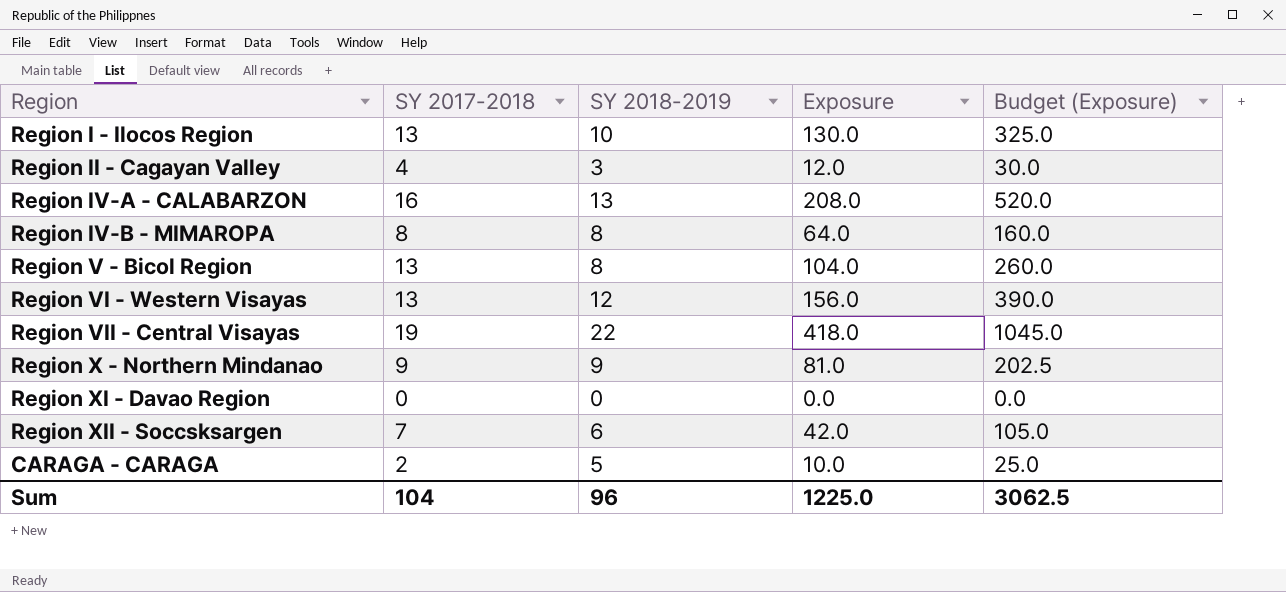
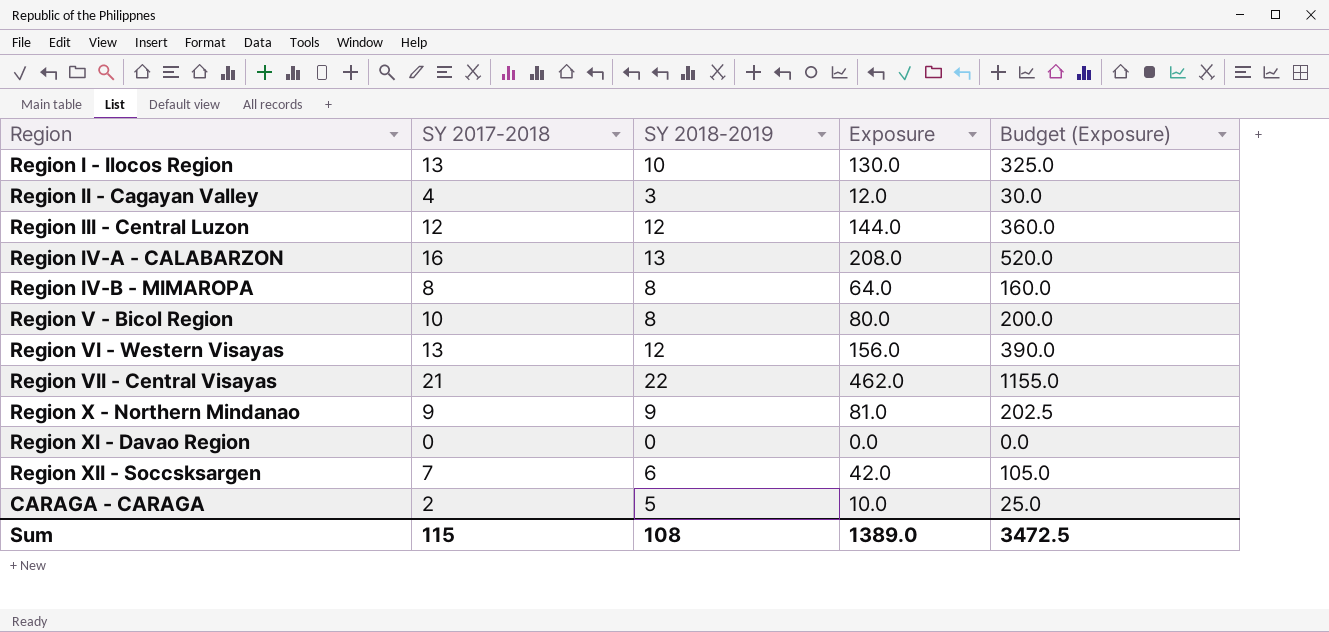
row Region III - Central Luzon: none -> 12 | 12 | 144.0 | 360.0
Region V - Bicol Region | SY 2017-2018: 13 -> 10
Region V - Bicol Region | Exposure: 104.0 -> 80.0
Region V - Bicol Region | Budget (Exposure): 260.0 -> 200.0
Region VII - Central Visayas | SY 2017-2018: 19 -> 21
Region VII - Central Visayas | Exposure: 418.0 -> 462.0
Region VII - Central Visayas | Budget (Exposure): 1045.0 -> 1155.0
Sum | SY 2017-2018: 104 -> 115
Sum | SY 2018-2019: 96 -> 108
Sum | Exposure: 1225.0 -> 1389.0
Sum | Budget (Exposure): 3062.5 -> 3472.5

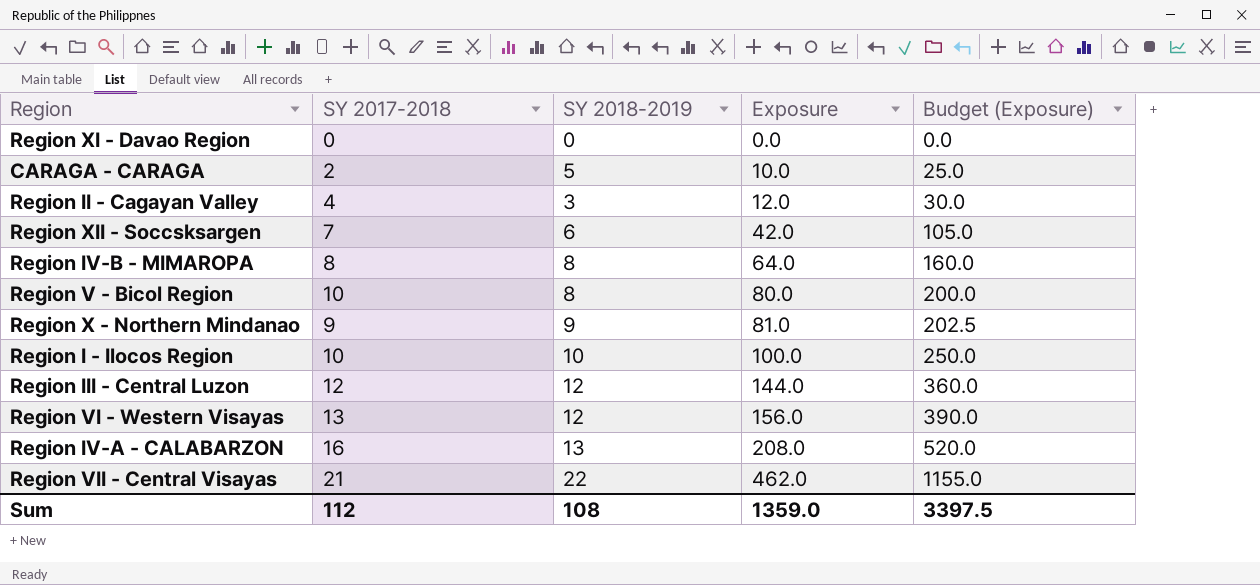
row order: none -> Exposure ascending
Region I - Ilocos Region | SY 2017-2018: 13 -> 10
Region I - Ilocos Region | Exposure: 130.0 -> 100.0
Region I - Ilocos Region | Budget (Exposure): 325.0 -> 250.0
Sum | SY 2017-2018: 115 -> 112
Sum | Exposure: 1389.0 -> 1359.0
Sum | Budget (Exposure): 3472.5 -> 3397.5

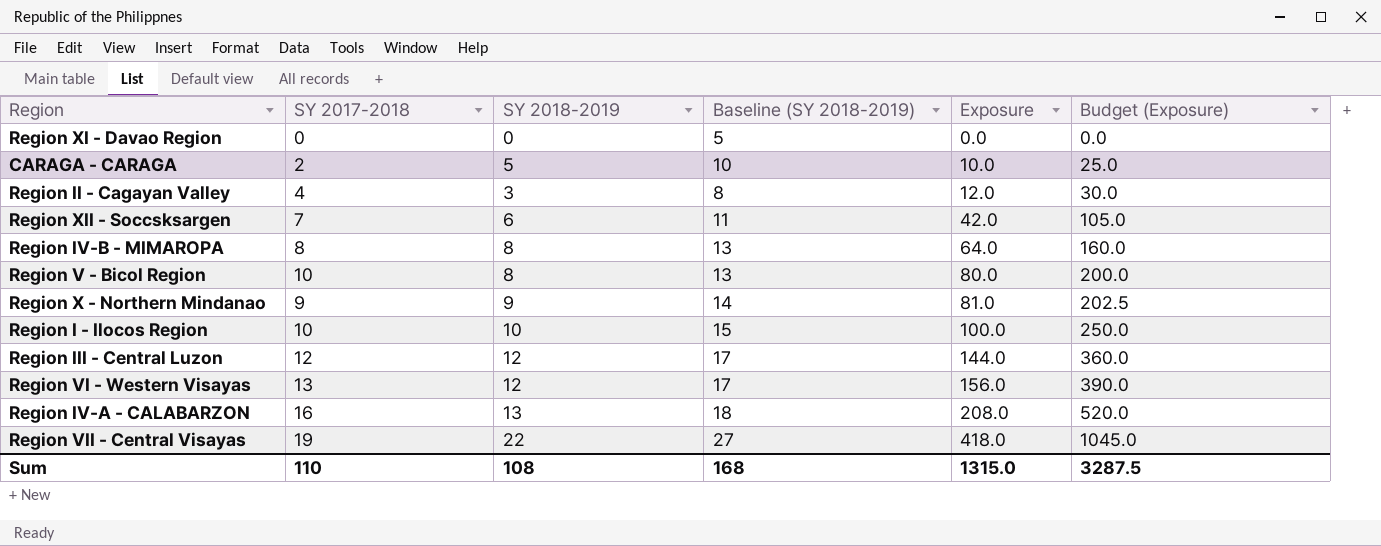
column Baseline (SY 2018-2019) | formula: none -> [SY 2018-2019] + 5
Region VII - Central Visayas | SY 2017-2018: 21 -> 19
Region VII - Central Visayas | Exposure: 462.0 -> 418.0
Region VII - Central Visayas | Budget (Exposure): 1155.0 -> 1045.0
Sum | SY 2017-2018: 112 -> 110
Sum | Exposure: 1359.0 -> 1315.0
Sum | Budget (Exposure): 3397.5 -> 3287.5

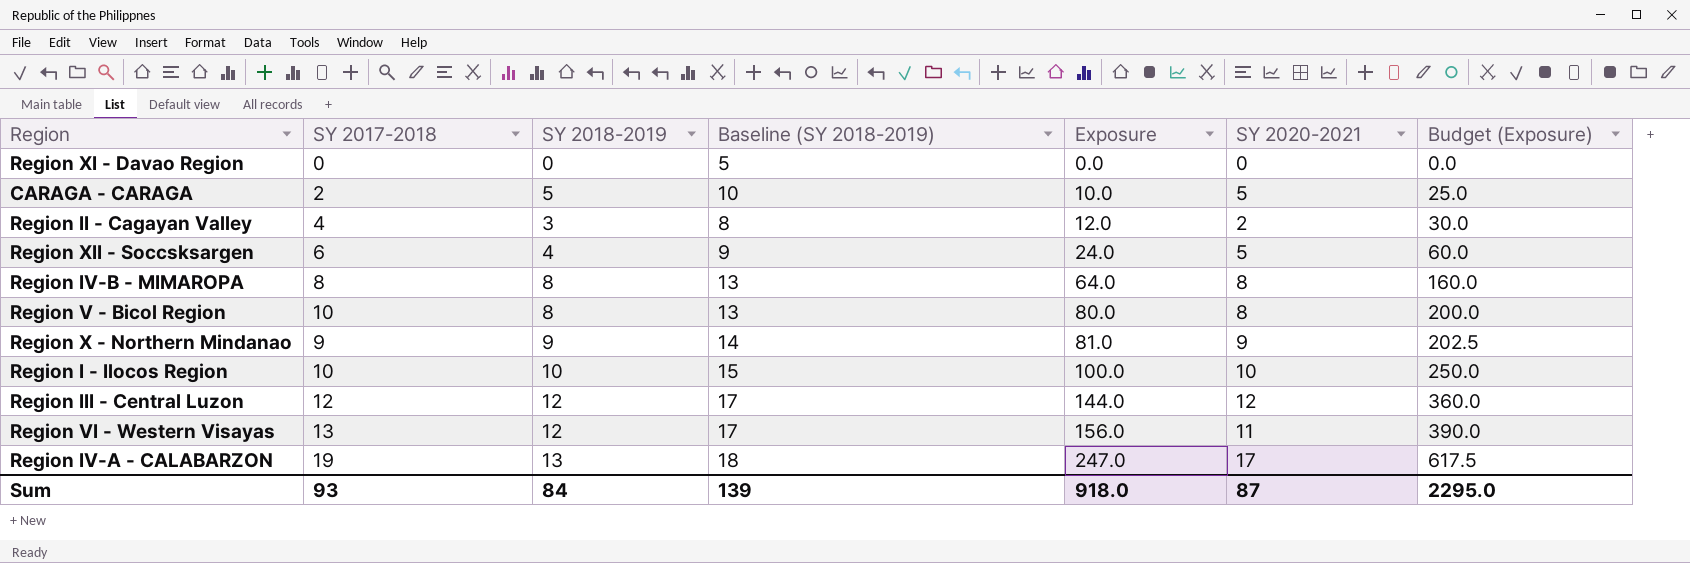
column SY 2020-2021 | position: none -> 6
row Region VII - Central Visayas: 19 | 22 | 27 | 418.0 | 1045.0 -> none
Region XII - Soccsksargen | SY 2017-2018: 7 -> 6
Region XII - Soccsksargen | SY 2018-2019: 6 -> 4
Region XII - Soccsksargen | Baseline (SY 2018-2019): 11 -> 9
Region XII - Soccsksargen | Exposure: 42.0 -> 24.0
Region XII - Soccsksargen | Budget (Exposure): 105.0 -> 60.0
Region IV-A - CALABARZON | SY 2017-2018: 16 -> 19
Region IV-A - CALABARZON | Exposure: 208.0 -> 247.0
Region IV-A - CALABARZON | Budget (Exposure): 520.0 -> 617.5
Sum | SY 2017-2018: 110 -> 93
Sum | SY 2018-2019: 108 -> 84
Sum | Baseline (SY 2018-2019): 168 -> 139
Sum | Exposure: 1315.0 -> 918.0
Sum | Budget (Exposure): 3287.5 -> 2295.0

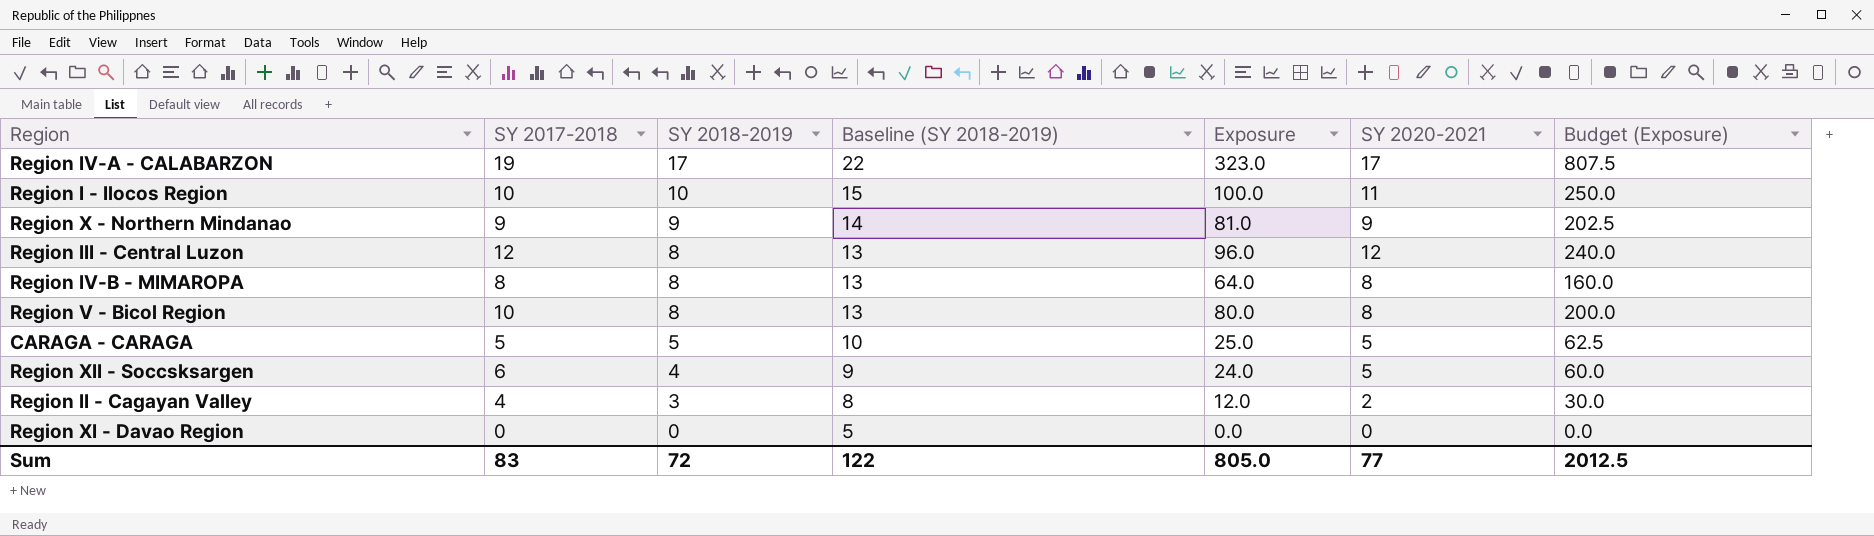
row order: Exposure ascending -> SY 2018-2019 descending
row Region VI - Western Visayas: 13 | 12 | 17 | 156.0 | 11 | 390.0 -> none
Region IV-A - CALABARZON | SY 2018-2019: 13 -> 17
Region IV-A - CALABARZON | Baseline (SY 2018-2019): 18 -> 22
Region IV-A - CALABARZON | Exposure: 247.0 -> 323.0
Region IV-A - CALABARZON | Budget (Exposure): 617.5 -> 807.5
Region I - Ilocos Region | SY 2020-2021: 10 -> 11
Region III - Central Luzon | SY 2018-2019: 12 -> 8
Region III - Central Luzon | Baseline (SY 2018-2019): 17 -> 13
Region III - Central Luzon | Exposure: 144.0 -> 96.0
Region III - Central Luzon | Budget (Exposure): 360.0 -> 240.0
CARAGA - CARAGA | SY 2017-2018: 2 -> 5
CARAGA - CARAGA | Exposure: 10.0 -> 25.0
CARAGA - CARAGA | Budget (Exposure): 25.0 -> 62.5
Sum | SY 2017-2018: 93 -> 83
Sum | SY 2018-2019: 84 -> 72
Sum | Baseline (SY 2018-2019): 139 -> 122
Sum | Exposure: 918.0 -> 805.0
Sum | SY 2020-2021: 87 -> 77
Sum | Budget (Exposure): 2295.0 -> 2012.5

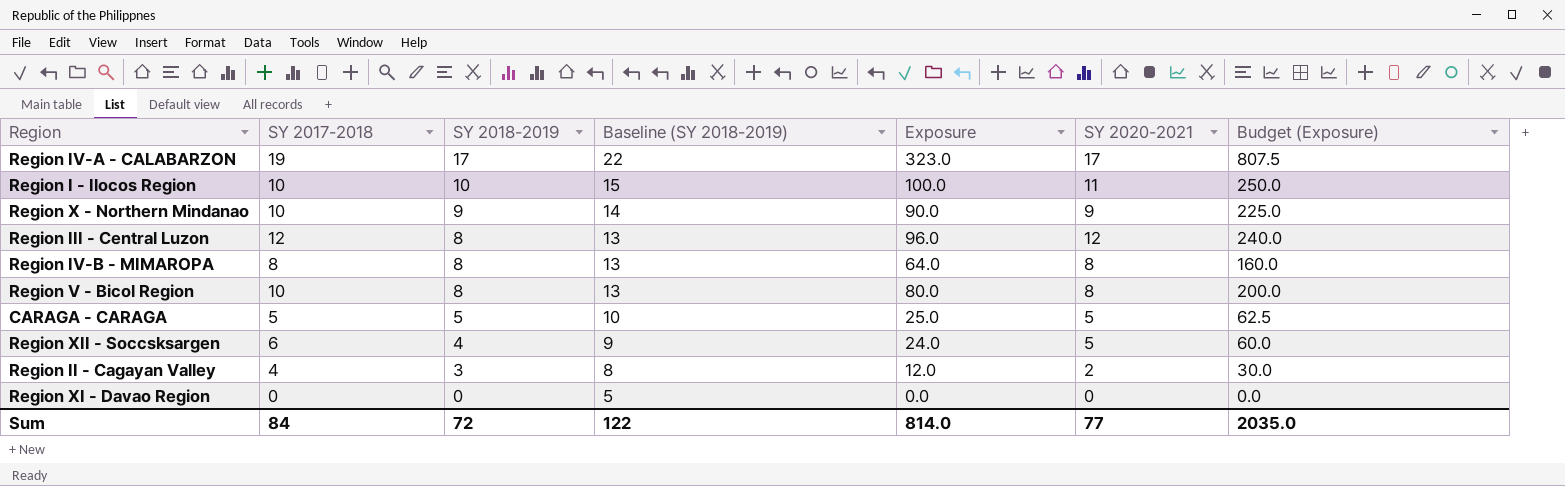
Region X - Northern Mindanao | SY 2017-2018: 9 -> 10
Region X - Northern Mindanao | Exposure: 81.0 -> 90.0
Region X - Northern Mindanao | Budget (Exposure): 202.5 -> 225.0
Sum | SY 2017-2018: 83 -> 84
Sum | Exposure: 805.0 -> 814.0
Sum | Budget (Exposure): 2012.5 -> 2035.0

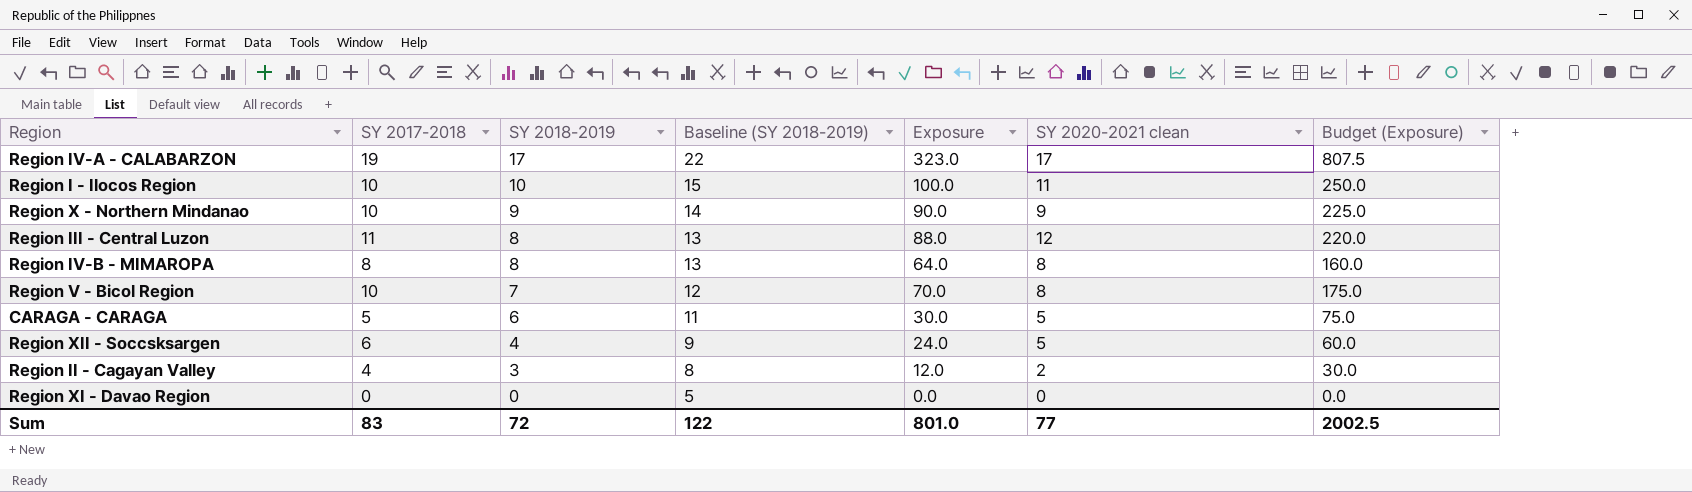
column name: SY 2020-2021 -> SY 2020-2021 clean
Region III - Central Luzon | SY 2017-2018: 12 -> 11
Region III - Central Luzon | Exposure: 96.0 -> 88.0
Region III - Central Luzon | Budget (Exposure): 240.0 -> 220.0
Region V - Bicol Region | SY 2018-2019: 8 -> 7
Region V - Bicol Region | Baseline (SY 2018-2019): 13 -> 12
Region V - Bicol Region | Exposure: 80.0 -> 70.0
Region V - Bicol Region | Budget (Exposure): 200.0 -> 175.0
CARAGA - CARAGA | SY 2018-2019: 5 -> 6
CARAGA - CARAGA | Baseline (SY 2018-2019): 10 -> 11
CARAGA - CARAGA | Exposure: 25.0 -> 30.0
CARAGA - CARAGA | Budget (Exposure): 62.5 -> 75.0
Sum | SY 2017-2018: 84 -> 83
Sum | Exposure: 814.0 -> 801.0
Sum | Budget (Exposure): 2035.0 -> 2002.5

